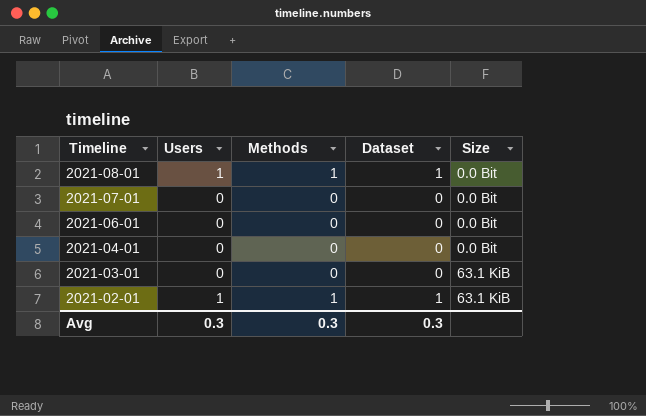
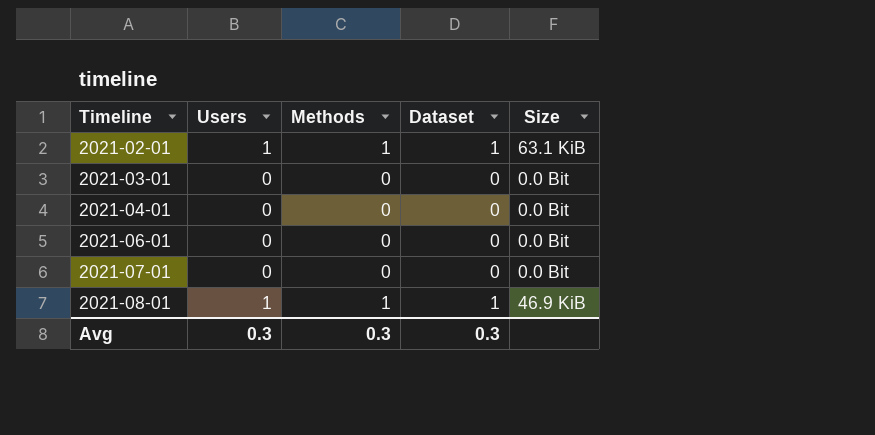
row order: Timeline descending -> Timeline ascending
2021-03-01 | Size: 63.1 KiB -> 0.0 Bit
2021-08-01 | Size: 0.0 Bit -> 46.9 KiB

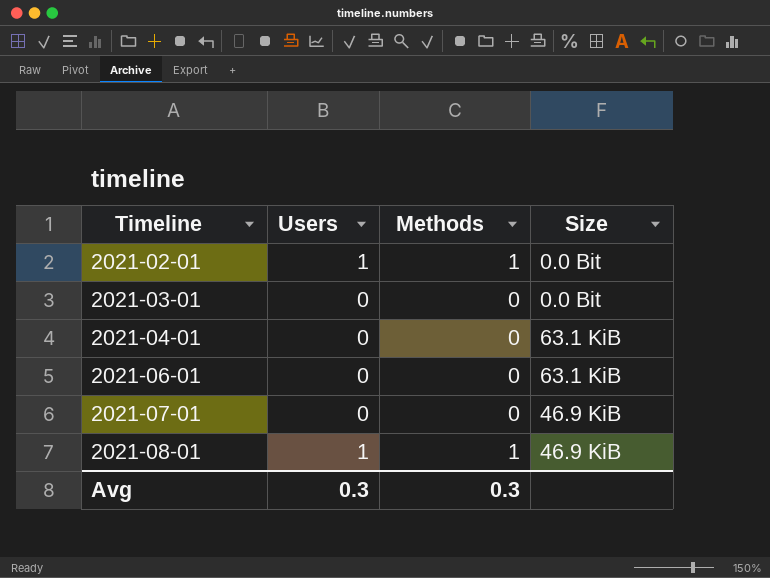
column Dataset | position: 4 -> none
2021-02-01 | Size: 63.1 KiB -> 0.0 Bit
2021-04-01 | Size: 0.0 Bit -> 63.1 KiB
2021-06-01 | Size: 0.0 Bit -> 63.1 KiB
2021-07-01 | Size: 0.0 Bit -> 46.9 KiB

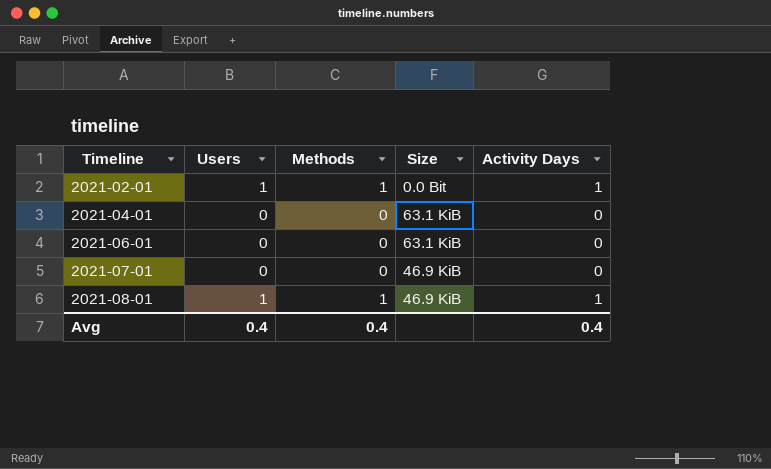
column Activity Days | position: none -> 5
row 2021-03-01: 0 | 0 | 0.0 Bit -> none
Avg | Users: 0.3 -> 0.4
Avg | Methods: 0.3 -> 0.4

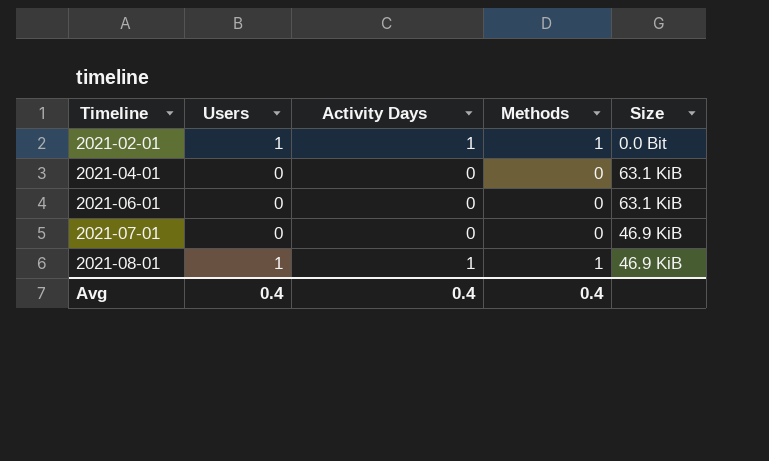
column Activity Days | position: 5 -> 3

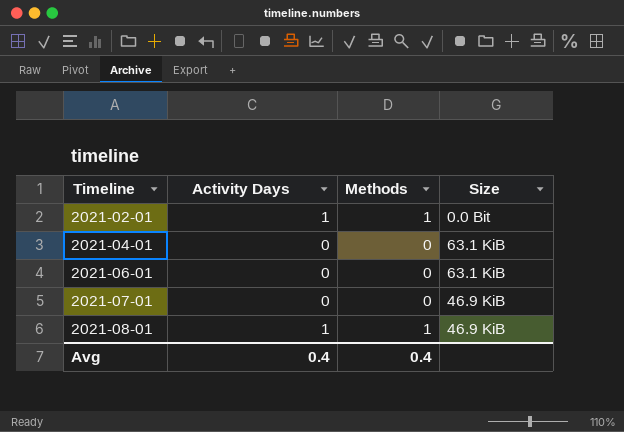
column Users | position: 2 -> none

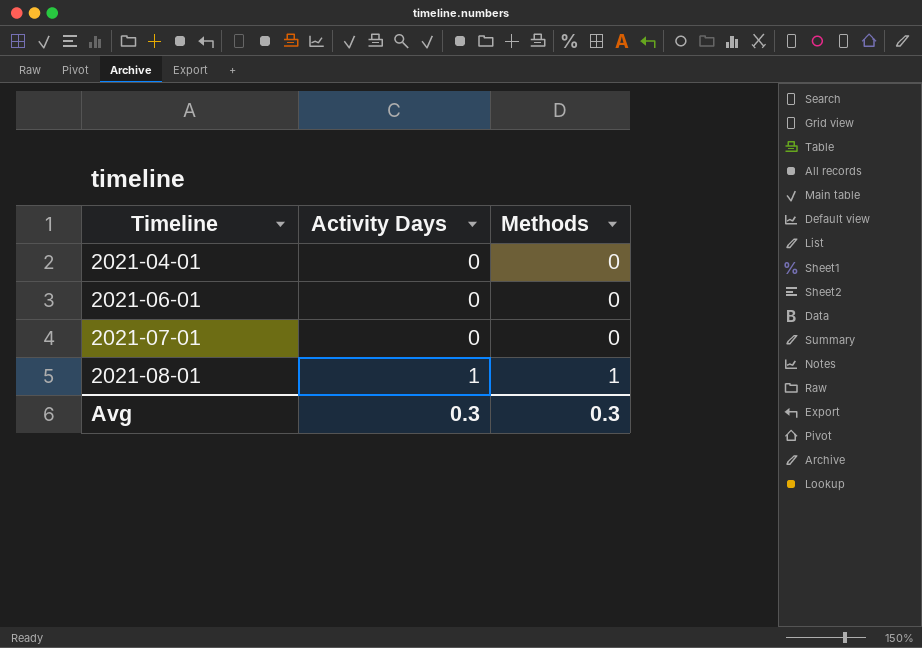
column Size | position: 4 -> none
row 2021-02-01: 1 | 1 | 0.0 Bit -> none
Avg | Activity Days: 0.4 -> 0.3
Avg | Methods: 0.4 -> 0.3

